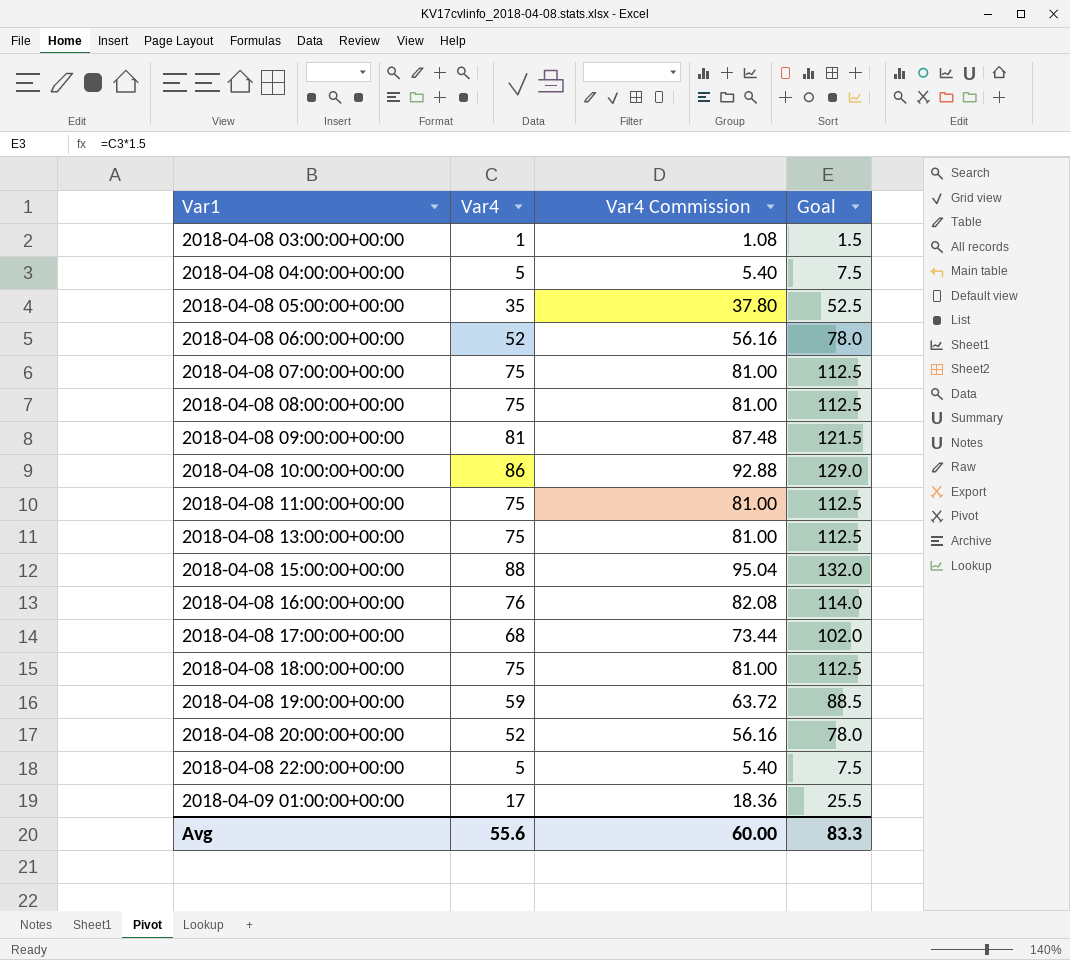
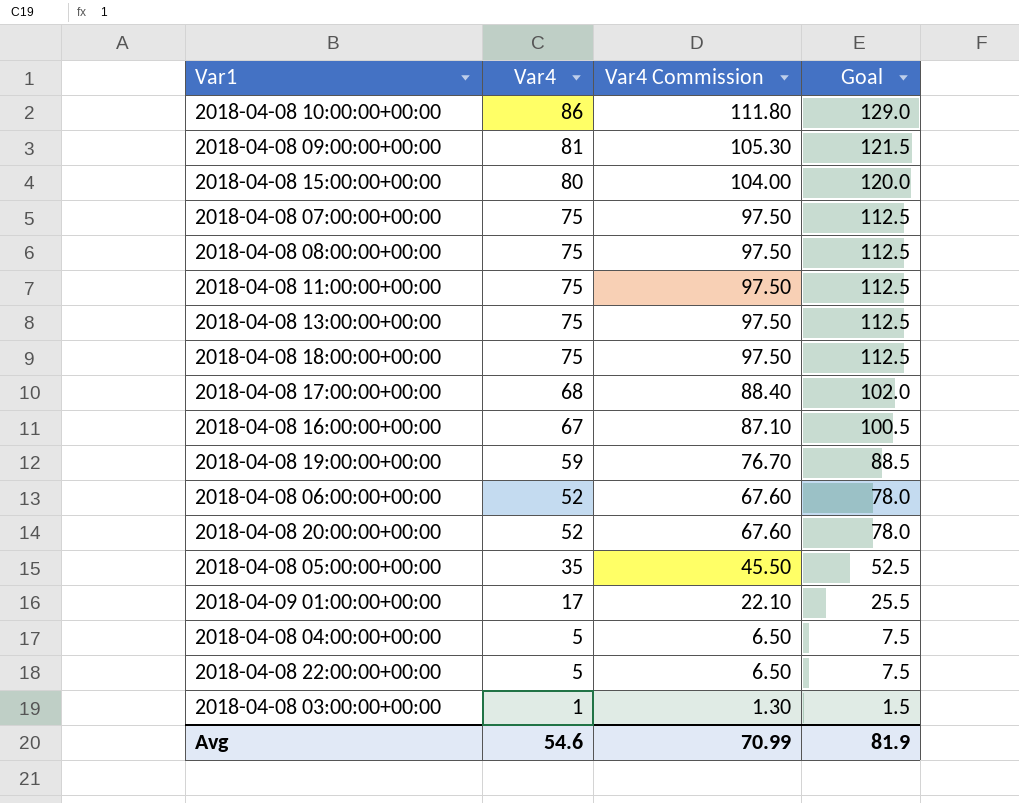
row order: Var1 ascending -> Var4 descending
column Var4 Commission | formula: [Var4] * 1.08 -> [Var4] * 1.3
2018-04-08 15:00:00+00:00 | Var4: 88 -> 80
2018-04-08 15:00:00+00:00 | Goal: 132.0 -> 120.0
2018-04-08 16:00:00+00:00 | Var4: 76 -> 67
2018-04-08 16:00:00+00:00 | Goal: 114.0 -> 100.5
Avg | Var4: 55.6 -> 54.6
Avg | Var4 Commission: 60.00 -> 70.99
Avg | Goal: 83.3 -> 81.9

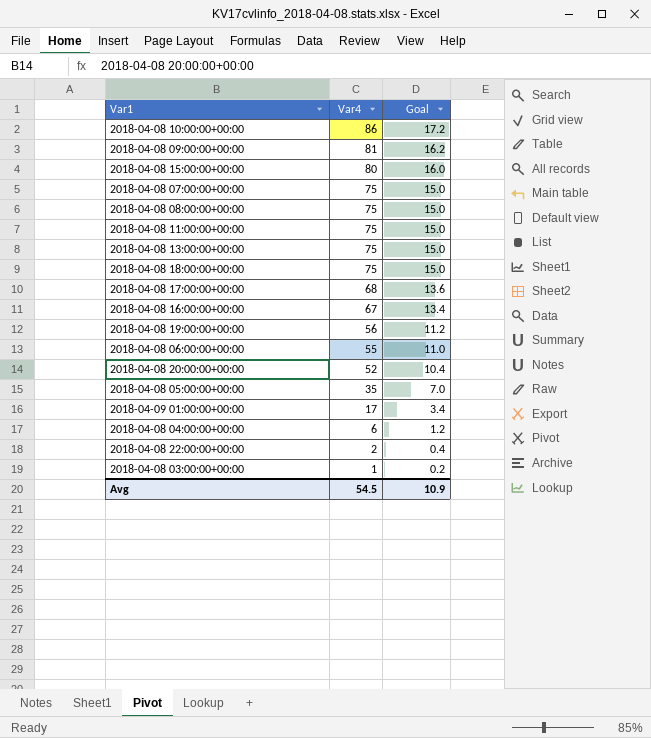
column Var4 Commission | formula: [Var4] * 1.3 -> none
column Goal | formula: [Var4] * 1.5 -> [Var4] * 0.2
2018-04-08 19:00:00+00:00 | Var4: 59 -> 56
2018-04-08 06:00:00+00:00 | Var4: 52 -> 55
2018-04-08 04:00:00+00:00 | Var4: 5 -> 6
2018-04-08 22:00:00+00:00 | Var4: 5 -> 2
Avg | Var4: 54.6 -> 54.5
Avg | Goal: 81.9 -> 10.9

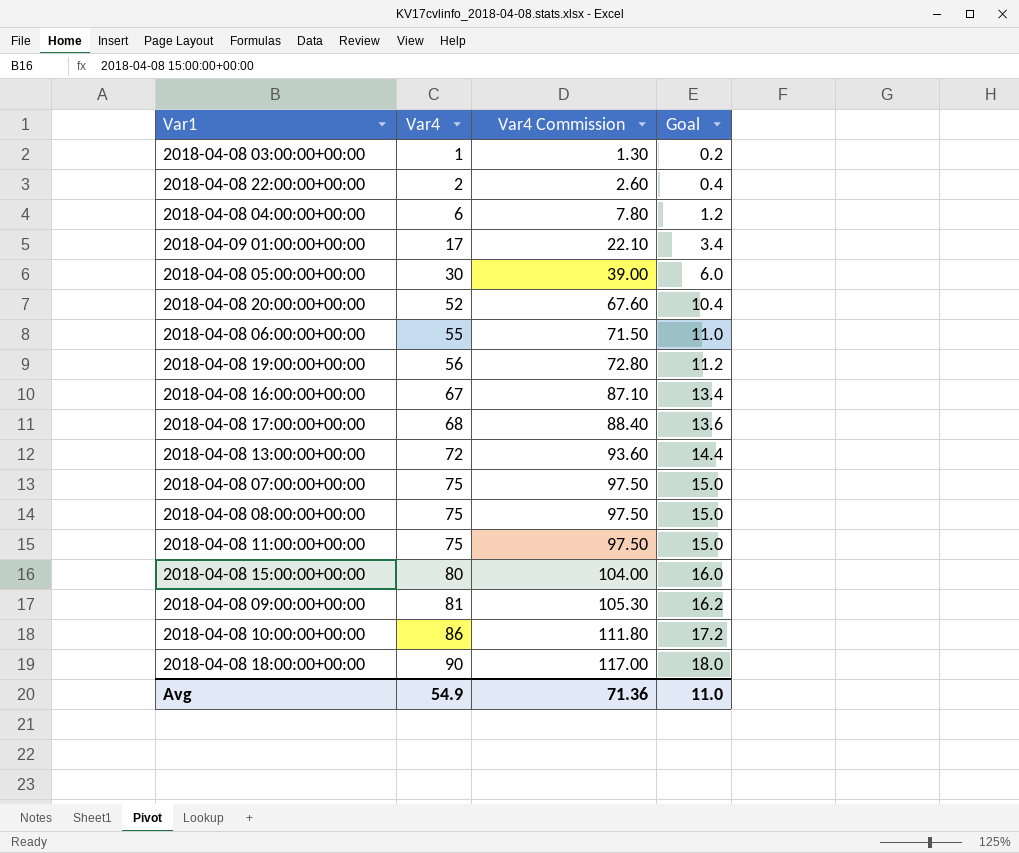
row order: Var4 descending -> Var4 ascending
column Var4 Commission | formula: none -> [Var4] * 1.3
2018-04-08 05:00:00+00:00 | Var4: 35 -> 30
2018-04-08 05:00:00+00:00 | Goal: 7.0 -> 6.0
2018-04-08 13:00:00+00:00 | Var4: 75 -> 72
2018-04-08 13:00:00+00:00 | Goal: 15.0 -> 14.4
2018-04-08 18:00:00+00:00 | Var4: 75 -> 90
2018-04-08 18:00:00+00:00 | Goal: 15.0 -> 18.0
Avg | Var4: 54.5 -> 54.9
Avg | Goal: 10.9 -> 11.0

